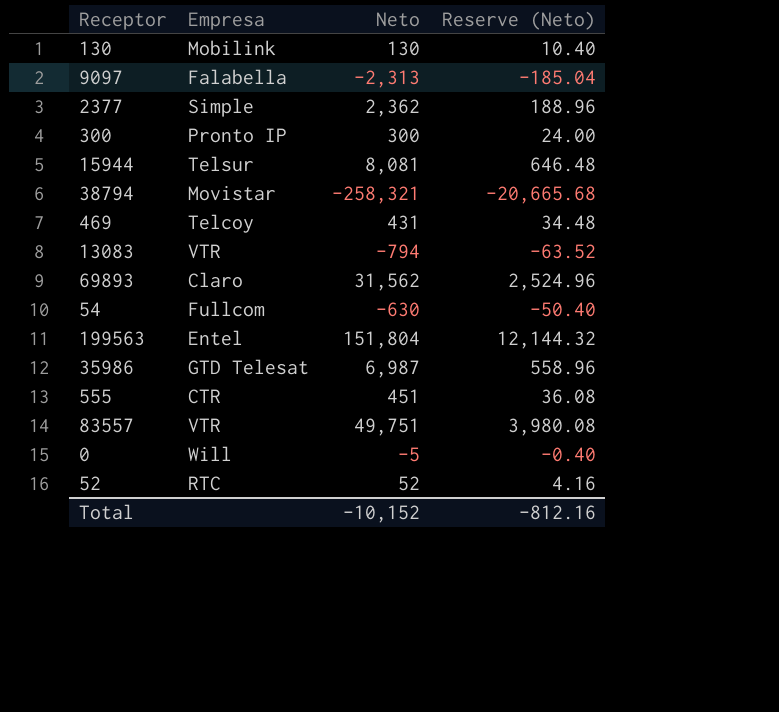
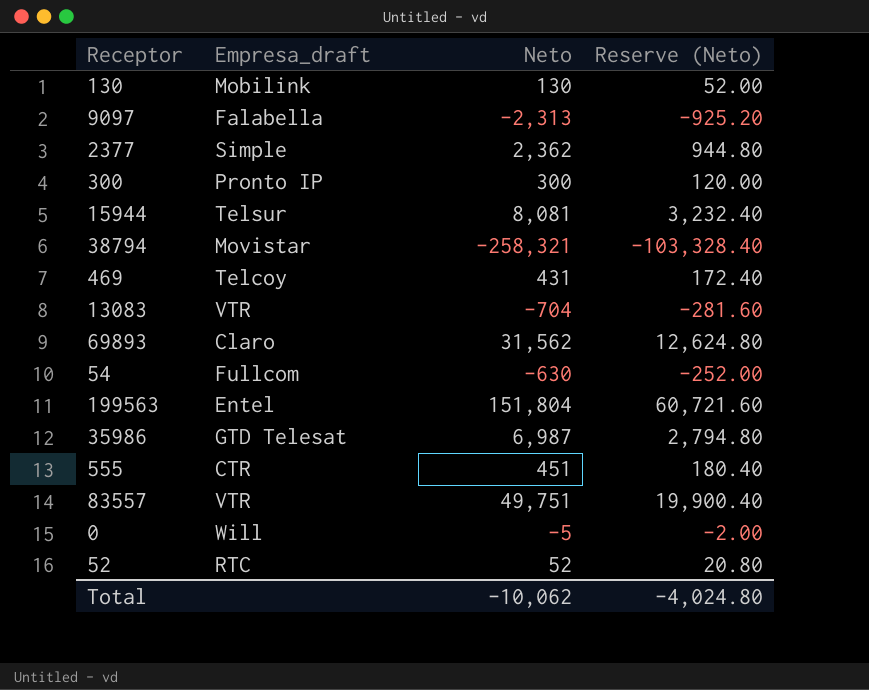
column name: Empresa -> Empresa_draft
column Reserve (Neto) | formula: [Neto] * 0.08 -> [Neto] * 0.4
13083 | Neto: -794 -> -704
Total | Neto: -10,152 -> -10,062
Total | Reserve (Neto): -812.16 -> -4,024.80

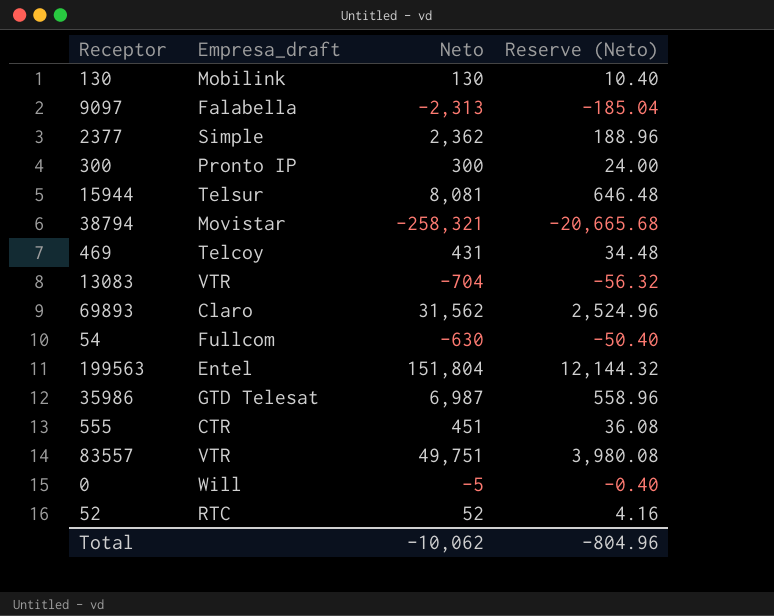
column Reserve (Neto) | formula: [Neto] * 0.4 -> [Neto] * 0.08
Total | Reserve (Neto): -4,024.80 -> -804.96

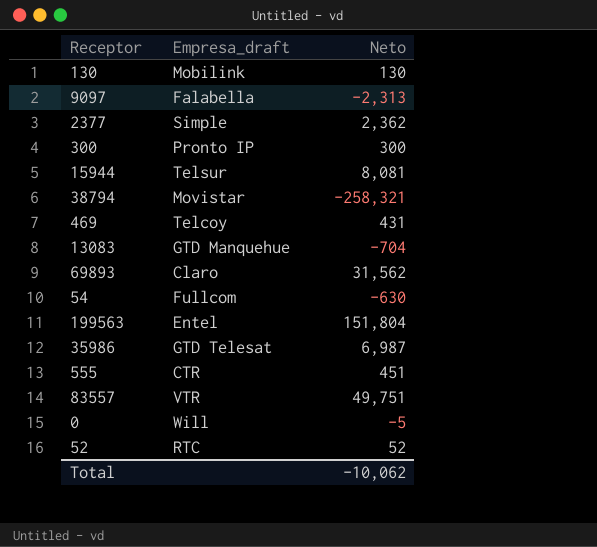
column Reserve (Neto) | formula: [Neto] * 0.08 -> none
13083 | Empresa_draft: VTR -> GTD Manquehue

